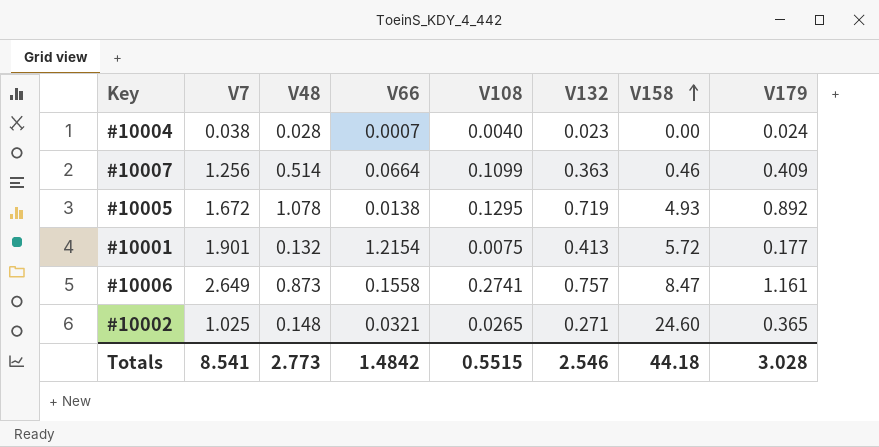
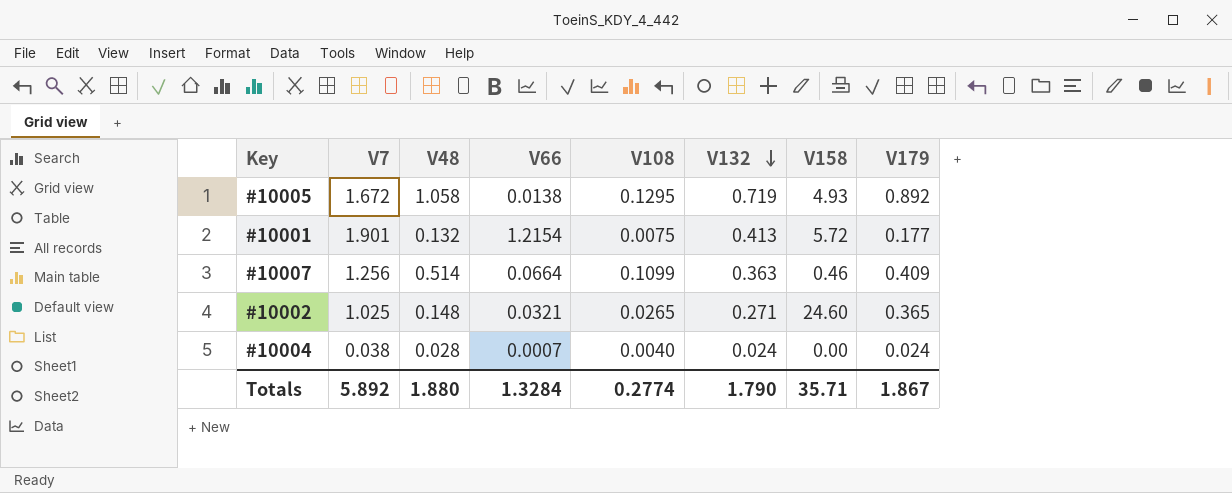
row order: V158 ascending -> V132 descending
row #10006: 2.649 | 0.873 | 0.1558 | 0.2741 | 0.757 | 8.47 | 1.161 -> none
#10005 | V48: 1.078 -> 1.058
#10004 | V132: 0.023 -> 0.024
Totals | V7: 8.541 -> 5.892
Totals | V48: 2.773 -> 1.880
Totals | V66: 1.4842 -> 1.3284
Totals | V108: 0.5515 -> 0.2774
Totals | V132: 2.546 -> 1.790
Totals | V158: 44.18 -> 35.71
Totals | V179: 3.028 -> 1.867

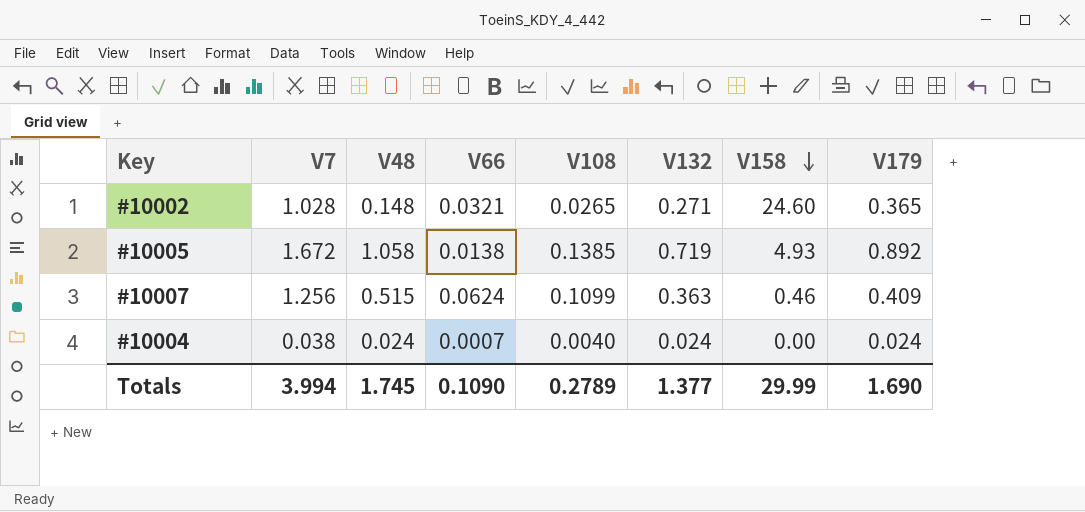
row order: V132 descending -> V158 descending
row #10001: 1.901 | 0.132 | 1.2154 | 0.0075 | 0.413 | 5.72 | 0.177 -> none
#10002 | V7: 1.025 -> 1.028
#10005 | V108: 0.1295 -> 0.1385
#10007 | V48: 0.514 -> 0.515
#10007 | V66: 0.0664 -> 0.0624
#10004 | V48: 0.028 -> 0.024
Totals | V7: 5.892 -> 3.994
Totals | V48: 1.880 -> 1.745
Totals | V66: 1.3284 -> 0.1090
Totals | V108: 0.2774 -> 0.2789
Totals | V132: 1.790 -> 1.377
Totals | V158: 35.71 -> 29.99
Totals | V179: 1.867 -> 1.690

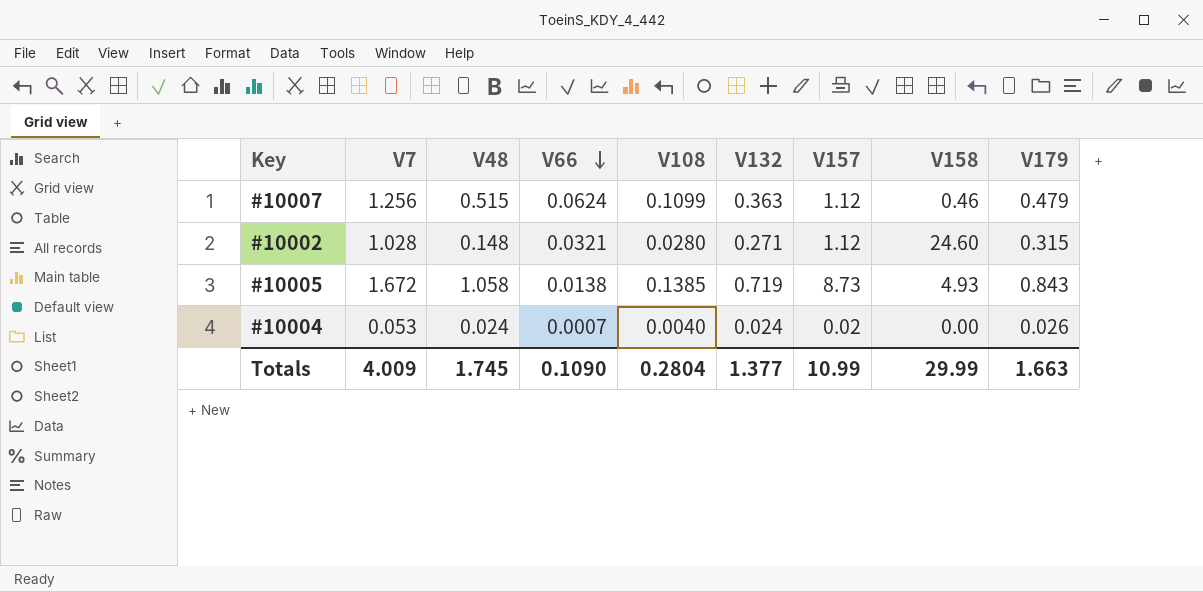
row order: V158 descending -> V66 descending
column V157 | position: none -> 7
#10007 | V179: 0.409 -> 0.479
#10002 | V108: 0.0265 -> 0.0280
#10002 | V179: 0.365 -> 0.315
#10005 | V179: 0.892 -> 0.843
#10004 | V7: 0.038 -> 0.053
#10004 | V179: 0.024 -> 0.026
Totals | V7: 3.994 -> 4.009
Totals | V108: 0.2789 -> 0.2804
Totals | V179: 1.690 -> 1.663

